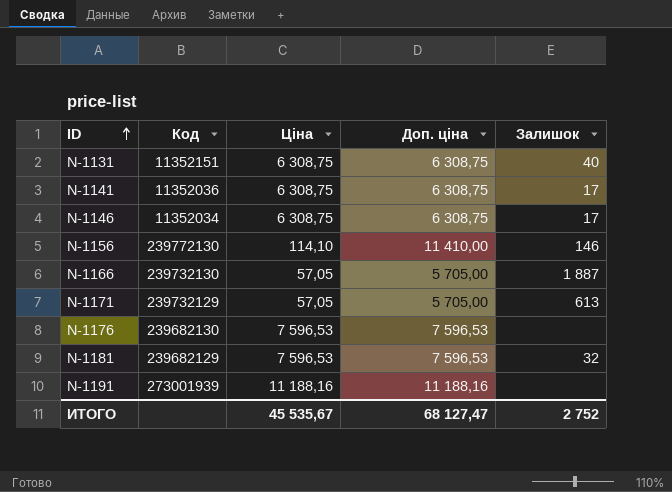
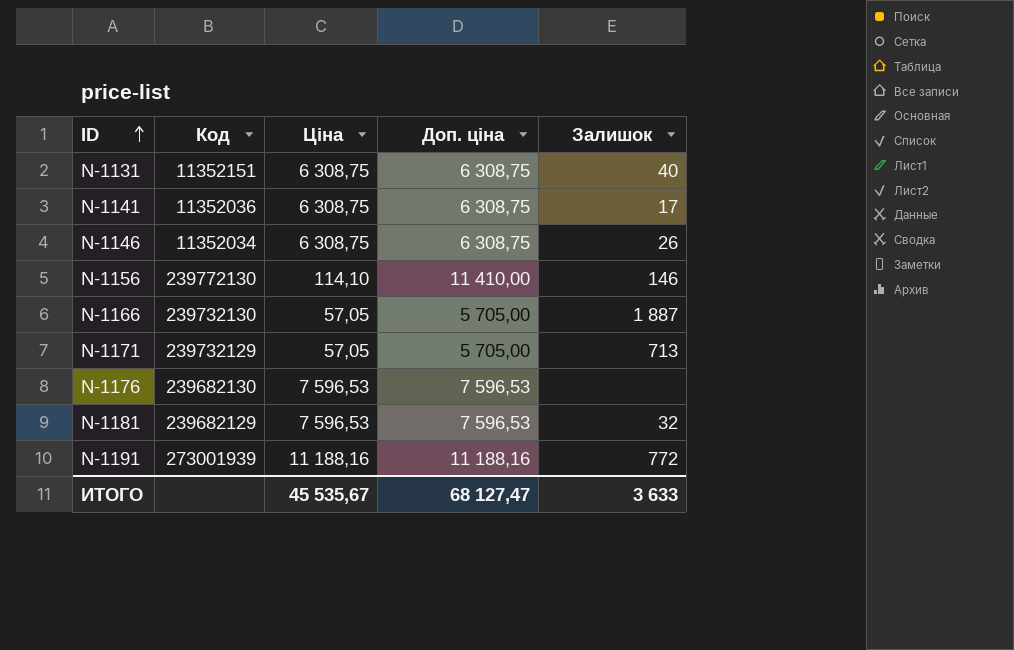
N-1146 | Залишок: 17 -> 26
N-1171 | Залишок: 613 -> 713
N-1191 | Залишок: none -> 772
ИТОГО | Залишок: 2 752 -> 3 633

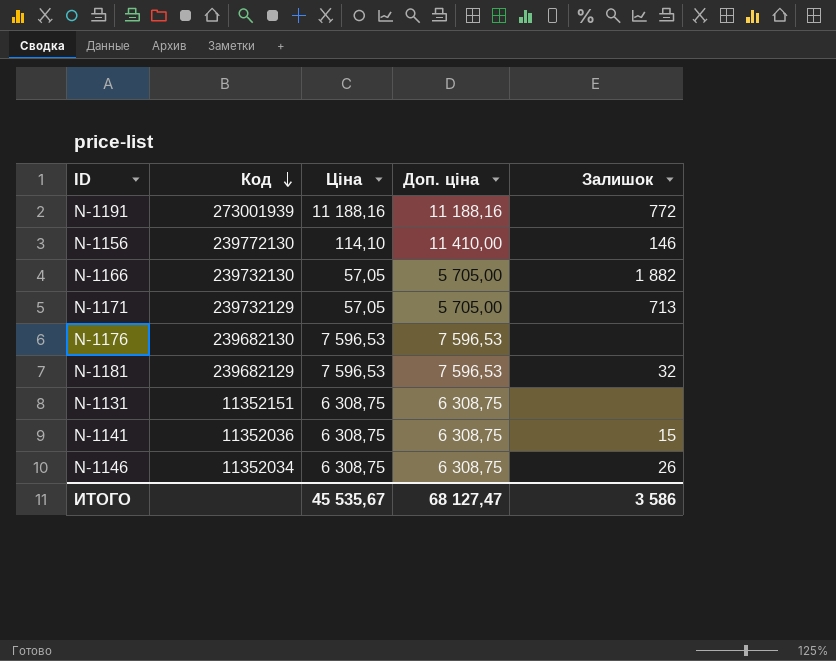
row order: ID ascending -> Код descending
N-1166 | Залишок: 1 887 -> 1 882
N-1131 | Залишок: 40 -> none
N-1141 | Залишок: 17 -> 15
ИТОГО | Залишок: 3 633 -> 3 586

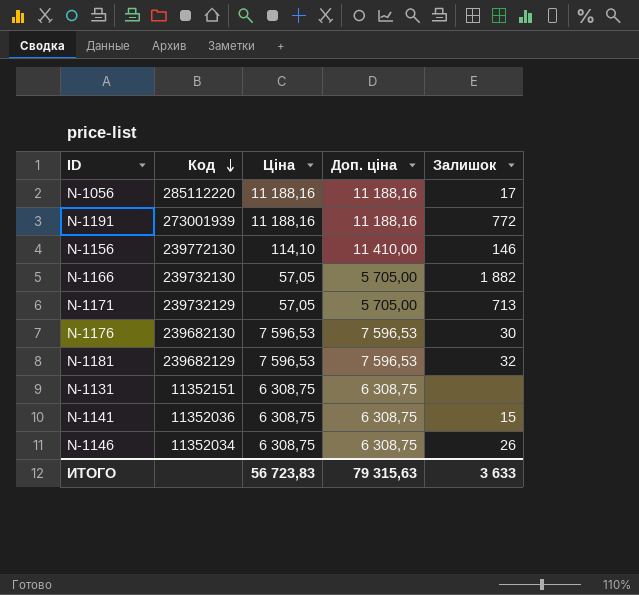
row N-1056: none -> 285112220 | 11 188,16 | 11 188,16 | 17
N-1176 | Залишок: none -> 30
ИТОГО | Ціна: 45 535,67 -> 56 723,83
ИТОГО | Доп. ціна: 68 127,47 -> 79 315,63
ИТОГО | Залишок: 3 586 -> 3 633

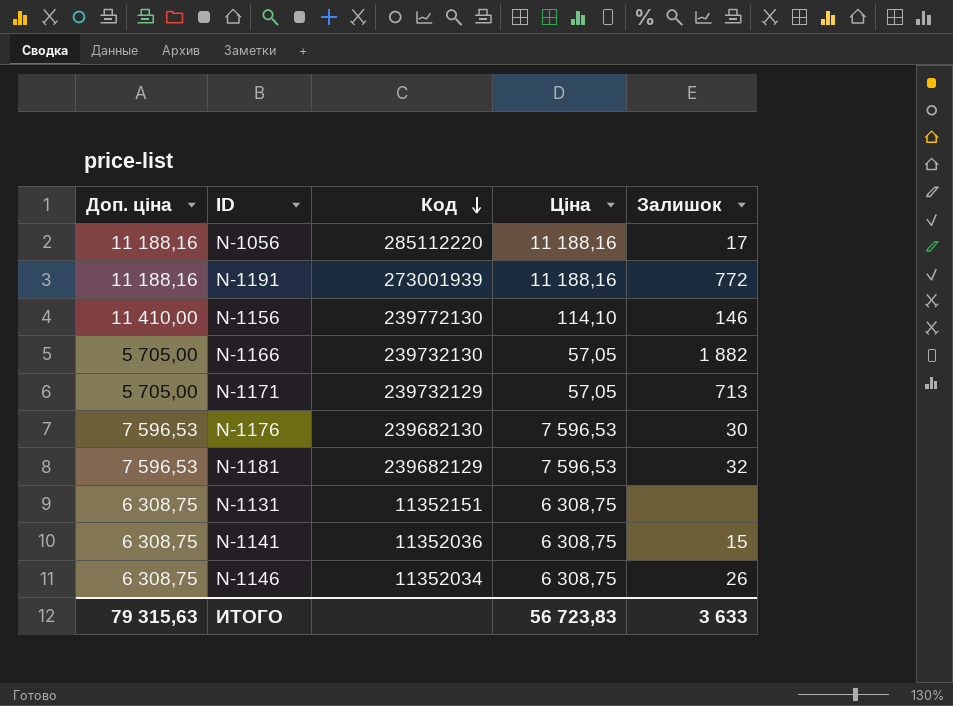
column Доп. ціна | position: 4 -> 1

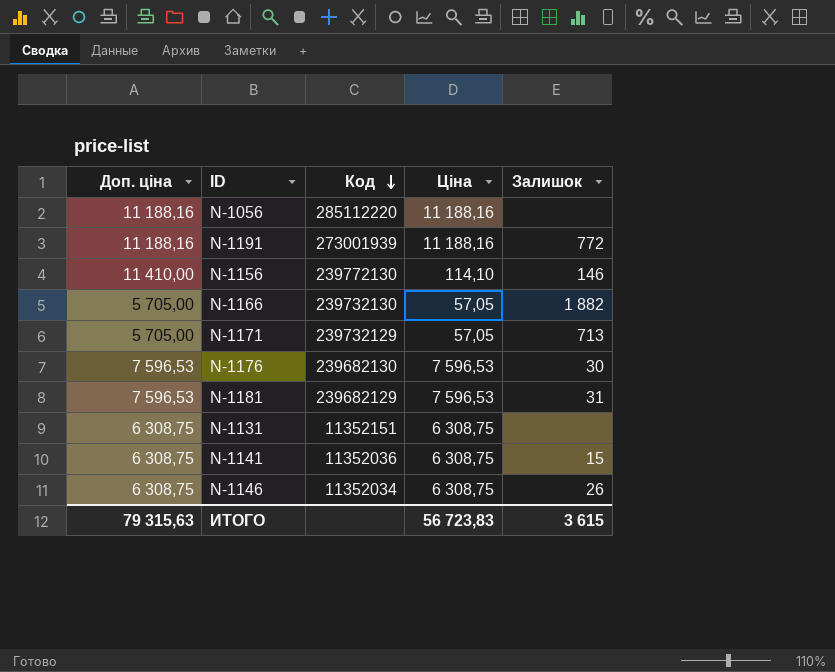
N-1056 | Залишок: 17 -> none
N-1181 | Залишок: 32 -> 31
ИТОГО | Залишок: 3 633 -> 3 615

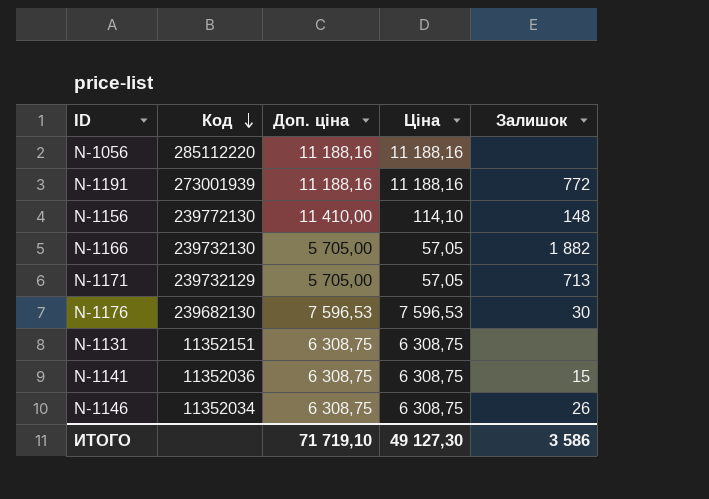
column Доп. ціна | position: 1 -> 3
row N-1181: 7 596,53 | 239682129 | 7 596,53 | 31 -> none
N-1156 | Залишок: 146 -> 148
ИТОГО | Доп. ціна: 79 315,63 -> 71 719,10
ИТОГО | Ціна: 56 723,83 -> 49 127,30
ИТОГО | Залишок: 3 615 -> 3 586

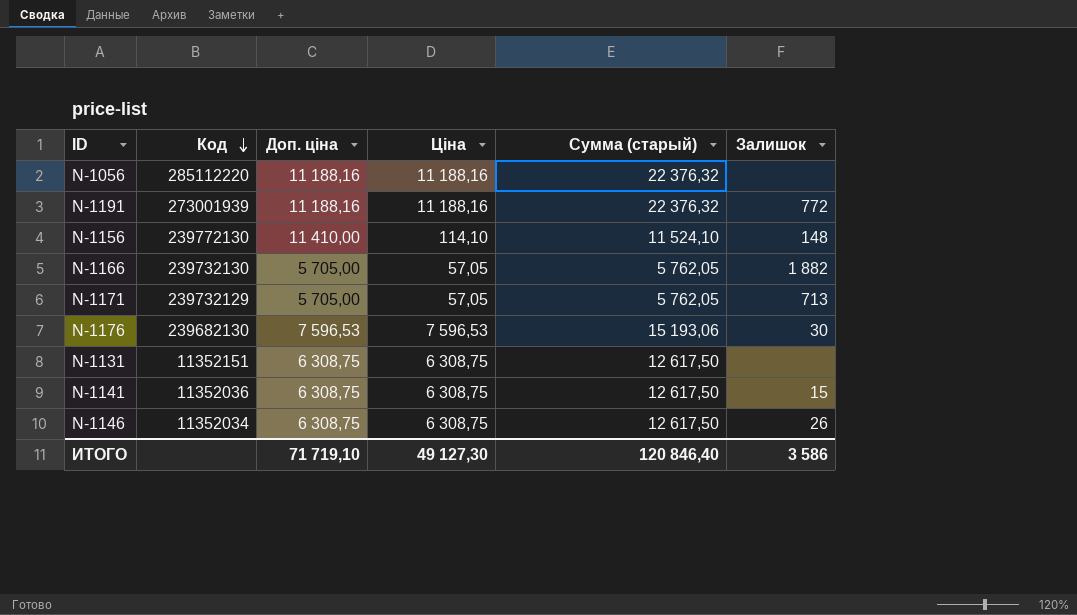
column Сумма (старый) | formula: none -> [Доп. ціна] + [Ціна]

